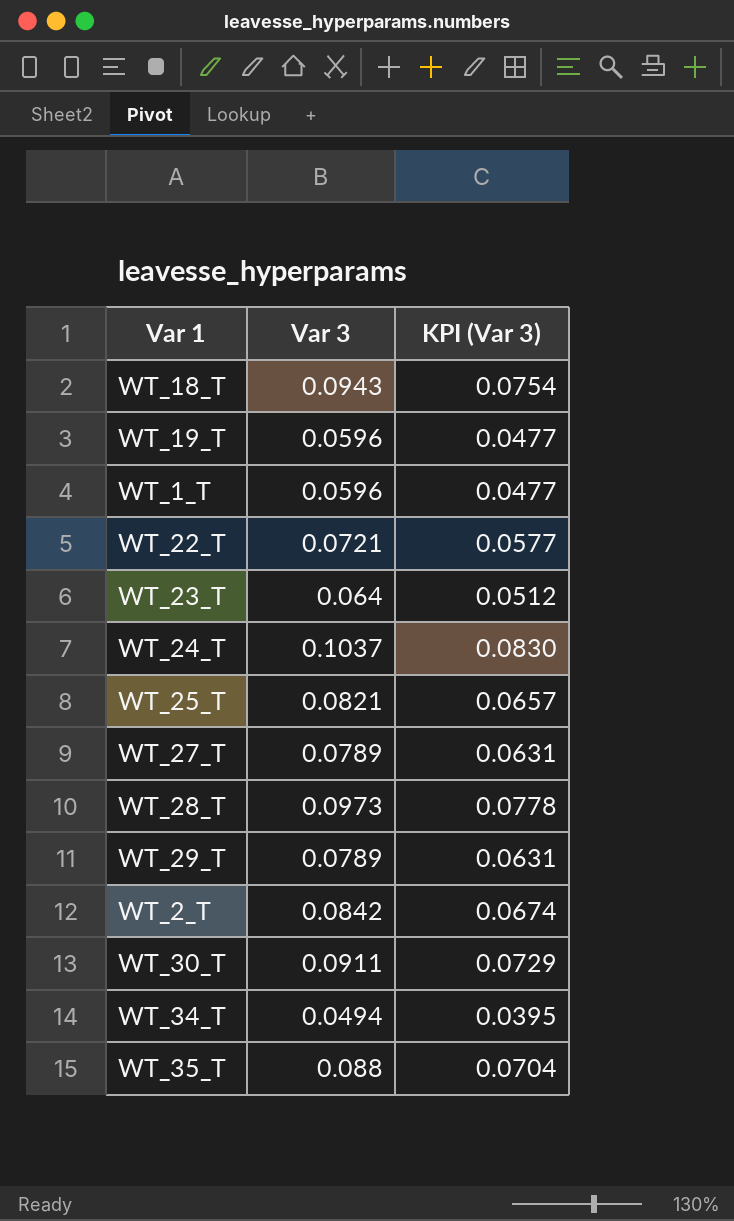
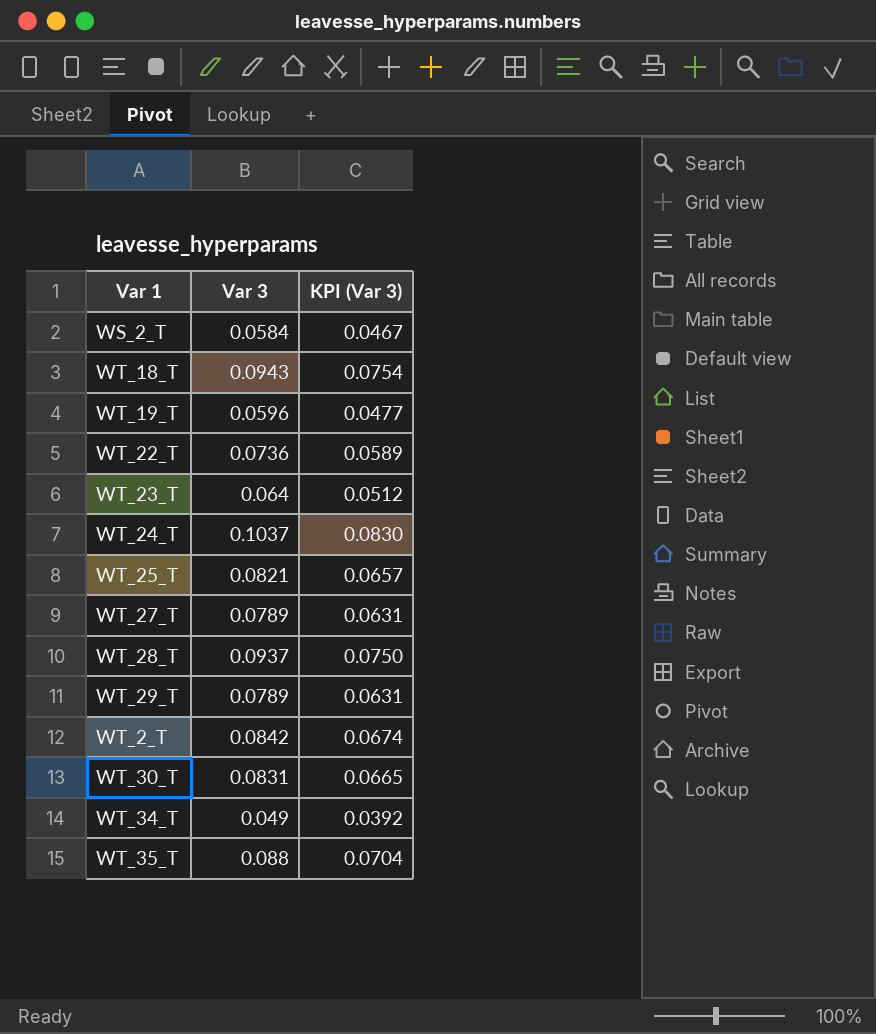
row WT_1_T: 0.0596 | 0.0477 -> none
row WS_2_T: none -> 0.0584 | 0.0467
WT_22_T | Var 3: 0.0721 -> 0.0736
WT_22_T | KPI (Var 3): 0.0577 -> 0.0589
WT_28_T | Var 3: 0.0973 -> 0.0937
WT_28_T | KPI (Var 3): 0.0778 -> 0.0750
WT_30_T | Var 3: 0.0911 -> 0.0831
WT_30_T | KPI (Var 3): 0.0729 -> 0.0665
WT_34_T | Var 3: 0.0494 -> 0.049
WT_34_T | KPI (Var 3): 0.0395 -> 0.0392

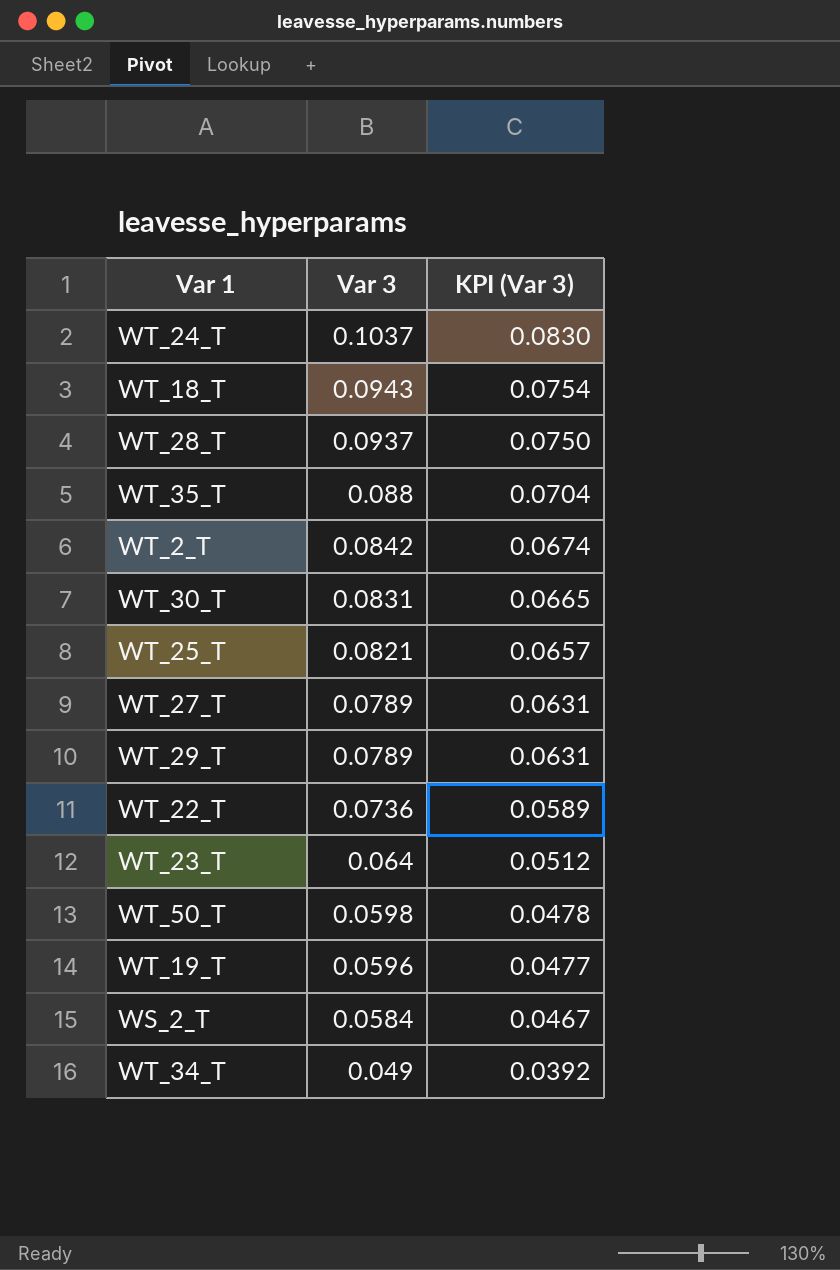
row order: none -> Var 3 descending
row WT_50_T: none -> 0.0598 | 0.0478

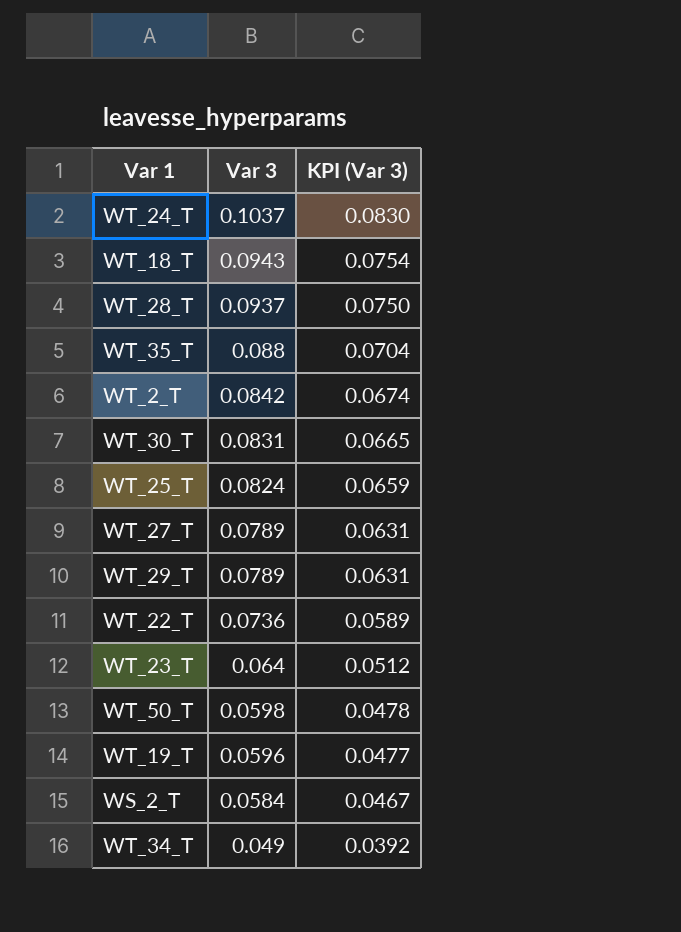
WT_25_T | Var 3: 0.0821 -> 0.0824
WT_25_T | KPI (Var 3): 0.0657 -> 0.0659

